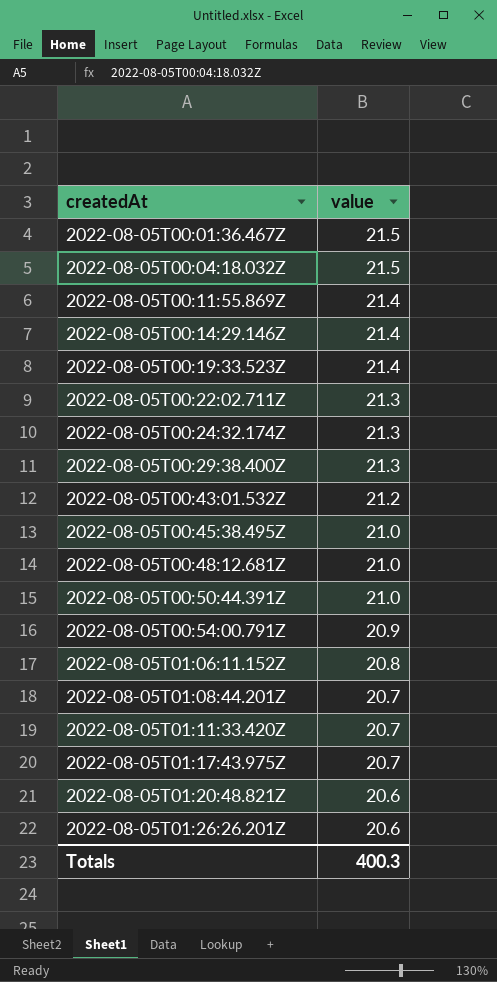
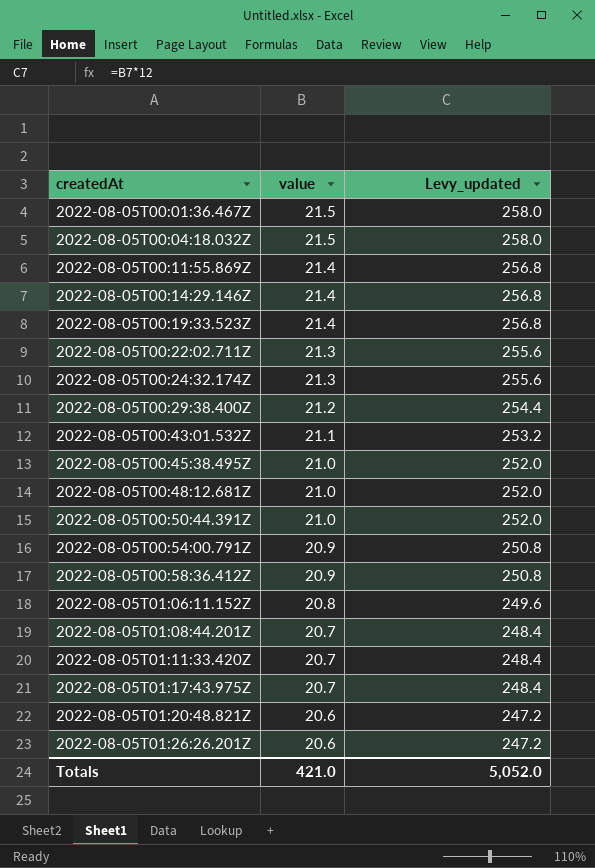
column Levy_updated | formula: none -> [value] * 12
2022-08-05T00:29:38.400Z | value: 21.3 -> 21.2
2022-08-05T00:43:01.532Z | value: 21.2 -> 21.1
row 2022-08-05T00:58:36.412Z: none -> 20.9 | 250.8
Totals | value: 400.3 -> 421.0

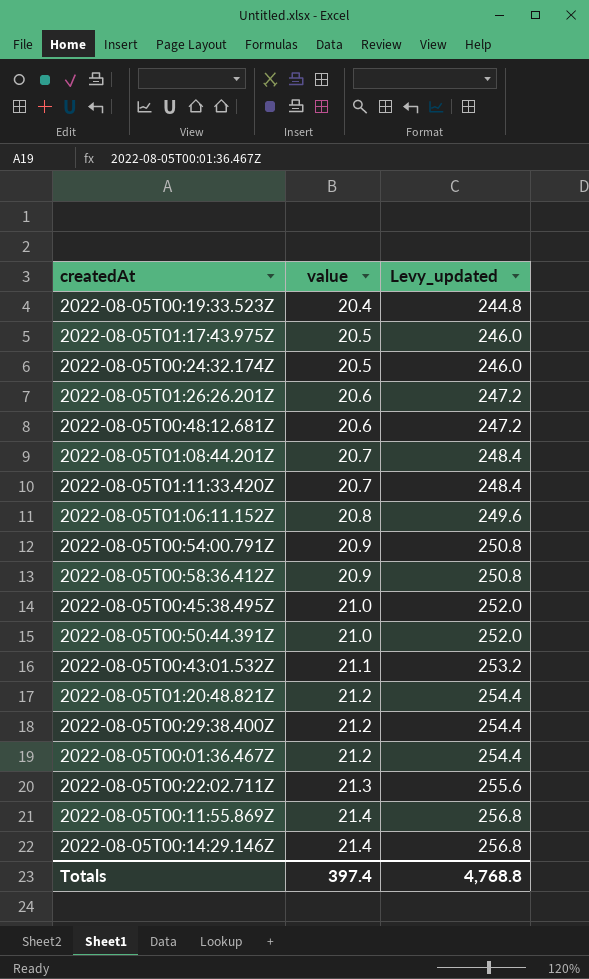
row order: createdAt ascending -> value ascending
row 2022-08-05T00:04:18.032Z: 21.5 | 258.0 -> none
2022-08-05T00:19:33.523Z | value: 21.4 -> 20.4
2022-08-05T00:19:33.523Z | Levy_updated: 256.8 -> 244.8
2022-08-05T01:17:43.975Z | value: 20.7 -> 20.5
2022-08-05T01:17:43.975Z | Levy_updated: 248.4 -> 246.0
2022-08-05T00:24:32.174Z | value: 21.3 -> 20.5
2022-08-05T00:24:32.174Z | Levy_updated: 255.6 -> 246.0
2022-08-05T00:48:12.681Z | value: 21.0 -> 20.6
2022-08-05T00:48:12.681Z | Levy_updated: 252.0 -> 247.2
2022-08-05T01:20:48.821Z | value: 20.6 -> 21.2
2022-08-05T01:20:48.821Z | Levy_updated: 247.2 -> 254.4
2022-08-05T00:01:36.467Z | value: 21.5 -> 21.2
2022-08-05T00:01:36.467Z | Levy_updated: 258.0 -> 254.4
Totals | value: 421.0 -> 397.4
Totals | Levy_updated: 5,052.0 -> 4,768.8

